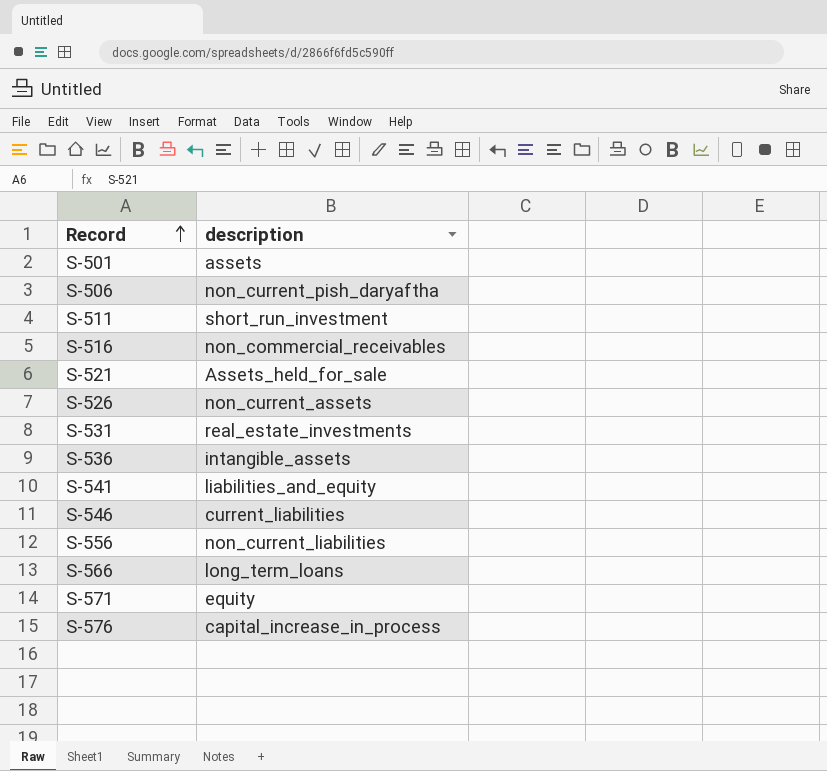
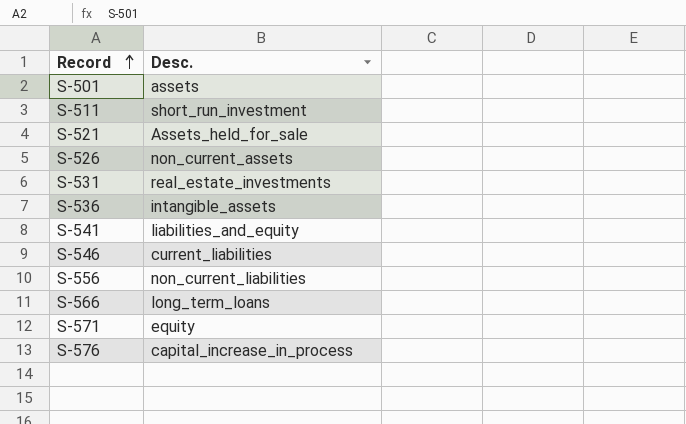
column name: description -> Desc.
row S-506: non_current_pish_daryaftha -> none
row S-516: non_commercial_receivables -> none

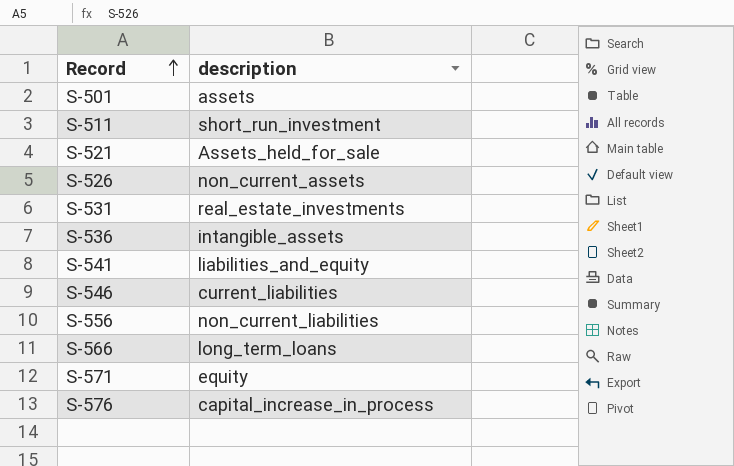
column name: Desc. -> description

